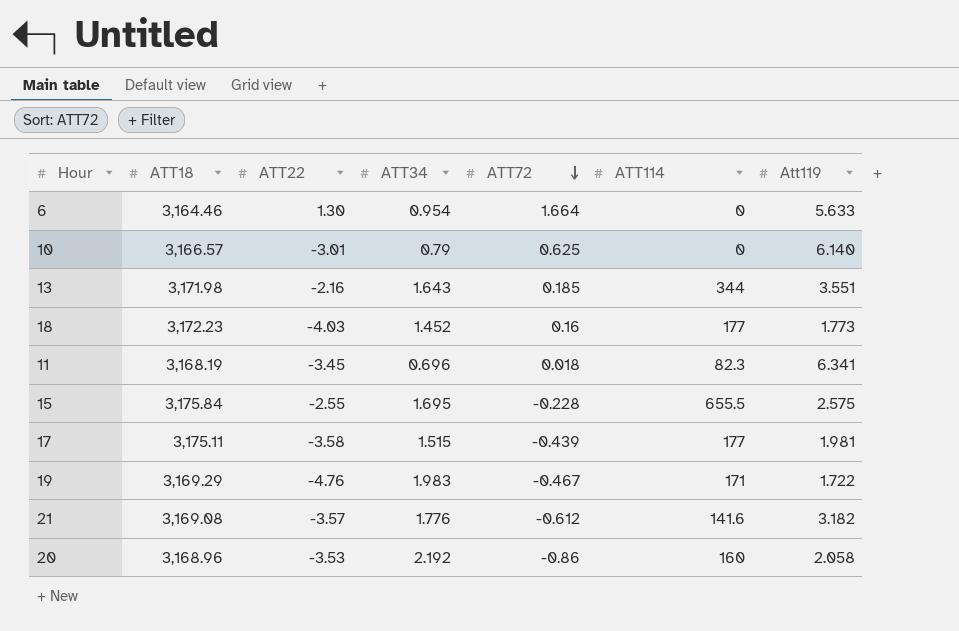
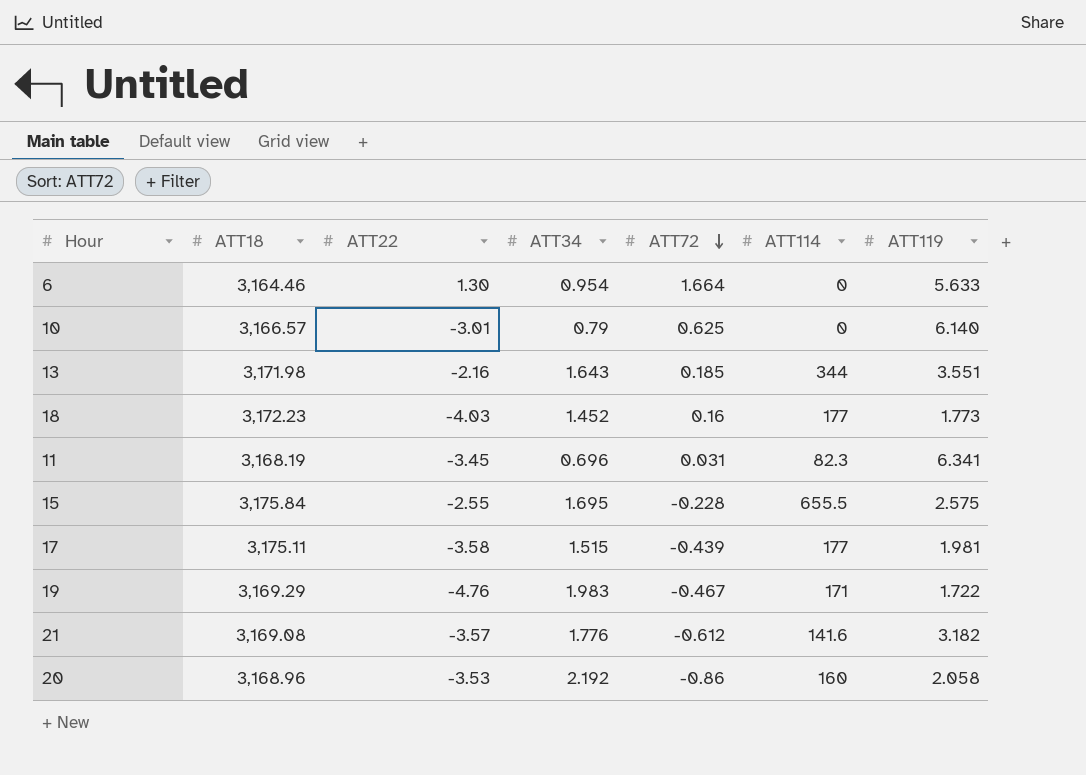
column name: Att119 -> ATT119
11 | ATT72: 0.018 -> 0.031

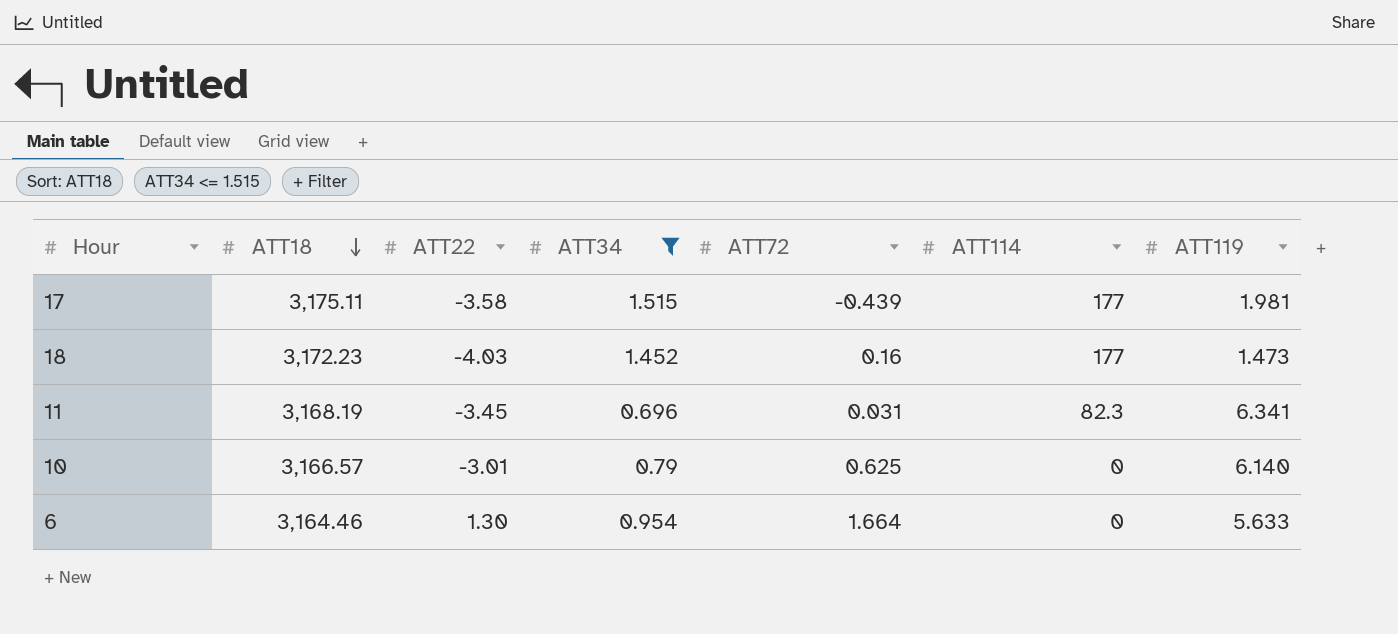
filter: none -> ATT34 <= 1.515
row order: ATT72 descending -> ATT18 descending
18 | ATT119: 1.773 -> 1.473

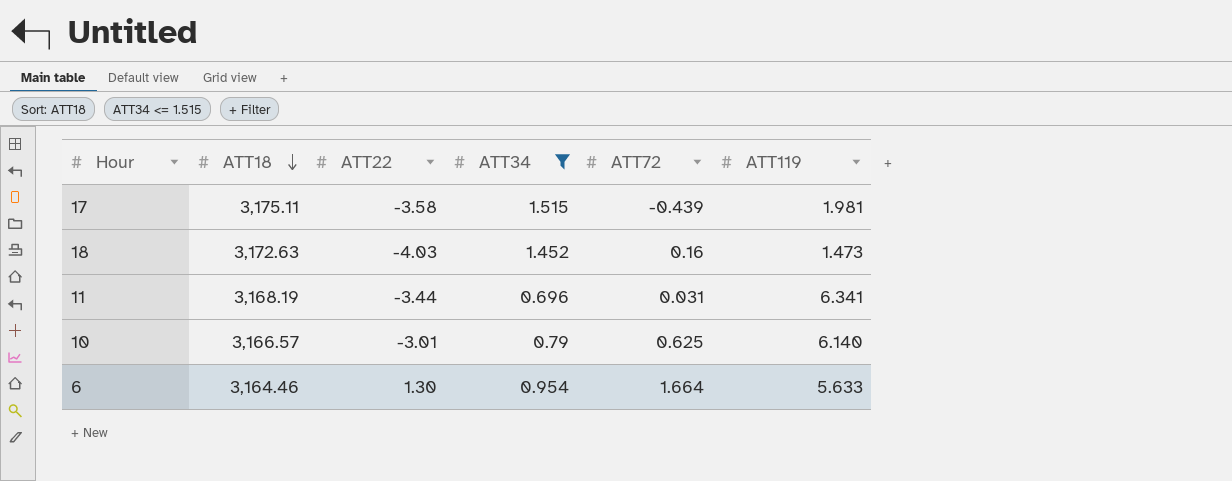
column ATT114 | position: 6 -> none
18 | ATT18: 3,172.23 -> 3,172.63
11 | ATT22: -3.45 -> -3.44

